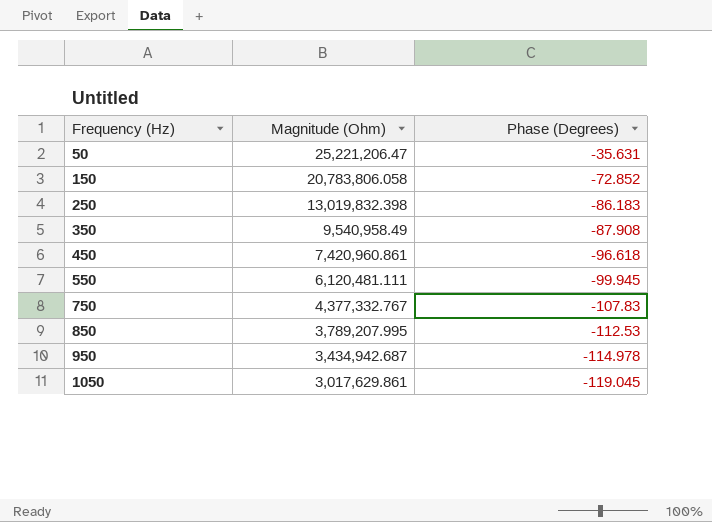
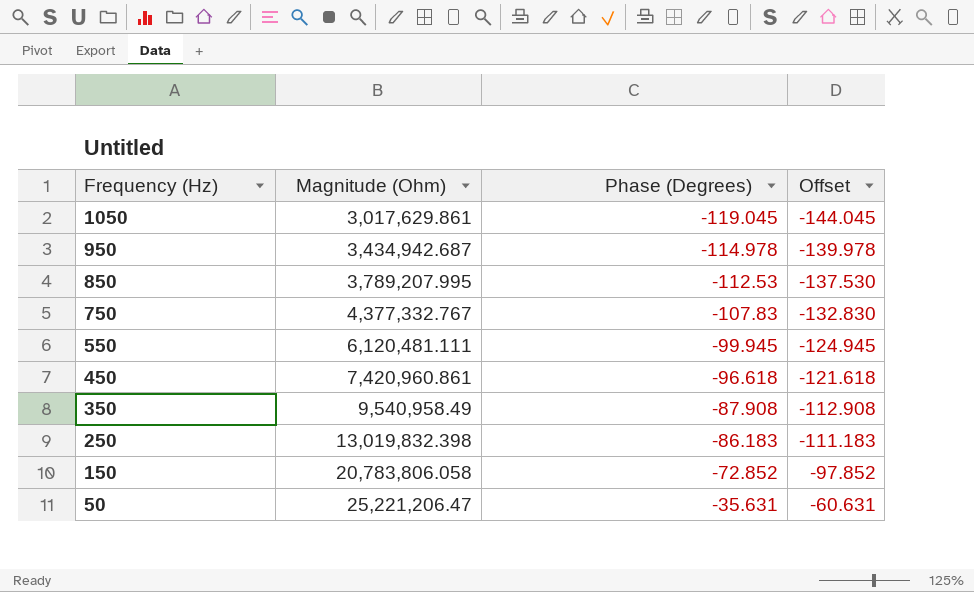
row order: Frequency (Hz) ascending -> Frequency (Hz) descending
column Offset | formula: none -> [Phase (Degrees)] - 25

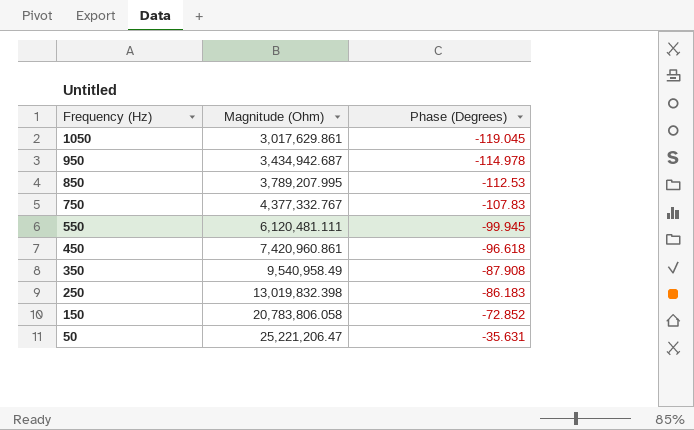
column Offset | formula: [Phase (Degrees)] - 25 -> none

